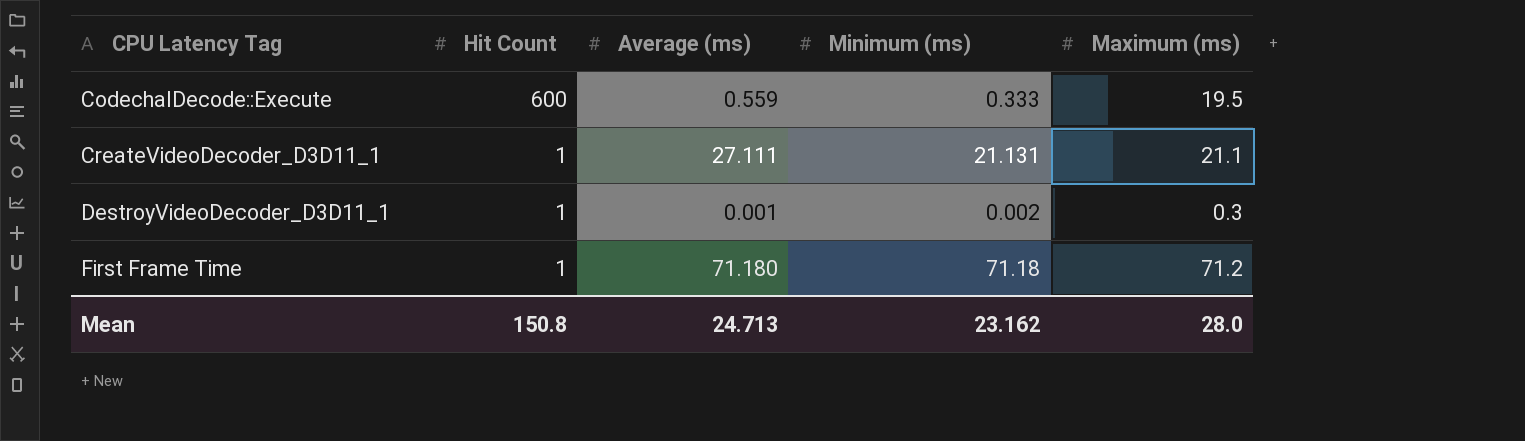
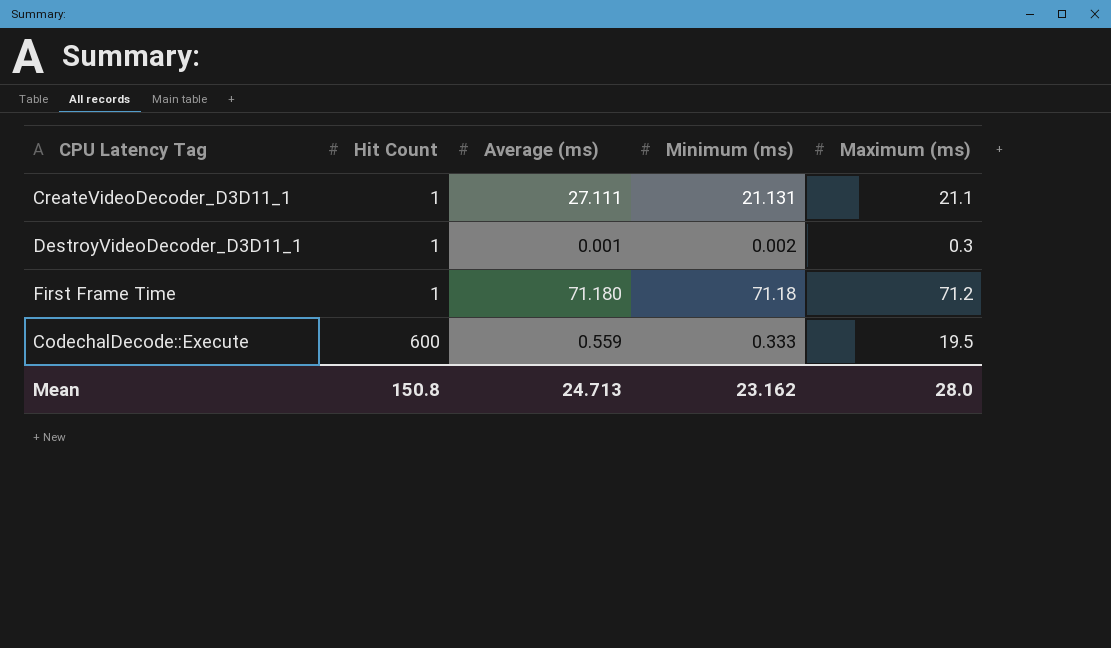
row order: CPU Latency Tag ascending -> Hit Count ascending

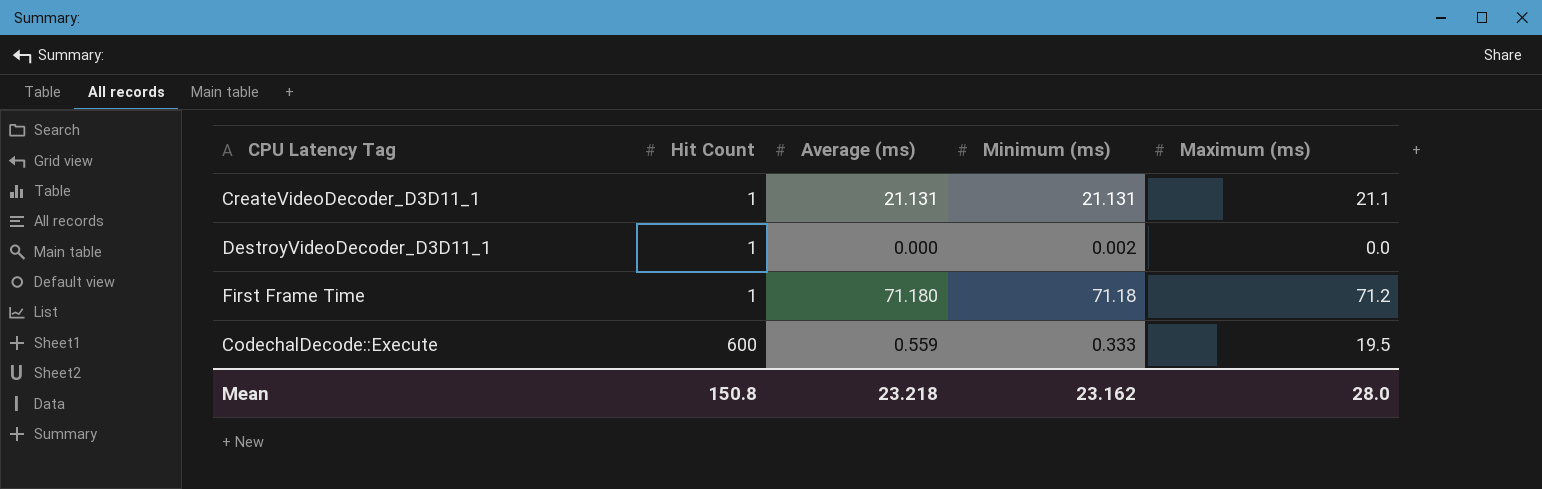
CreateVideoDecoder_D3D11_1 | Average (ms): 27.111 -> 21.131
DestroyVideoDecoder_D3D11_1 | Average (ms): 0.001 -> 0.000
DestroyVideoDecoder_D3D11_1 | Maximum (ms): 0.3 -> 0.0
Mean | Average (ms): 24.713 -> 23.218

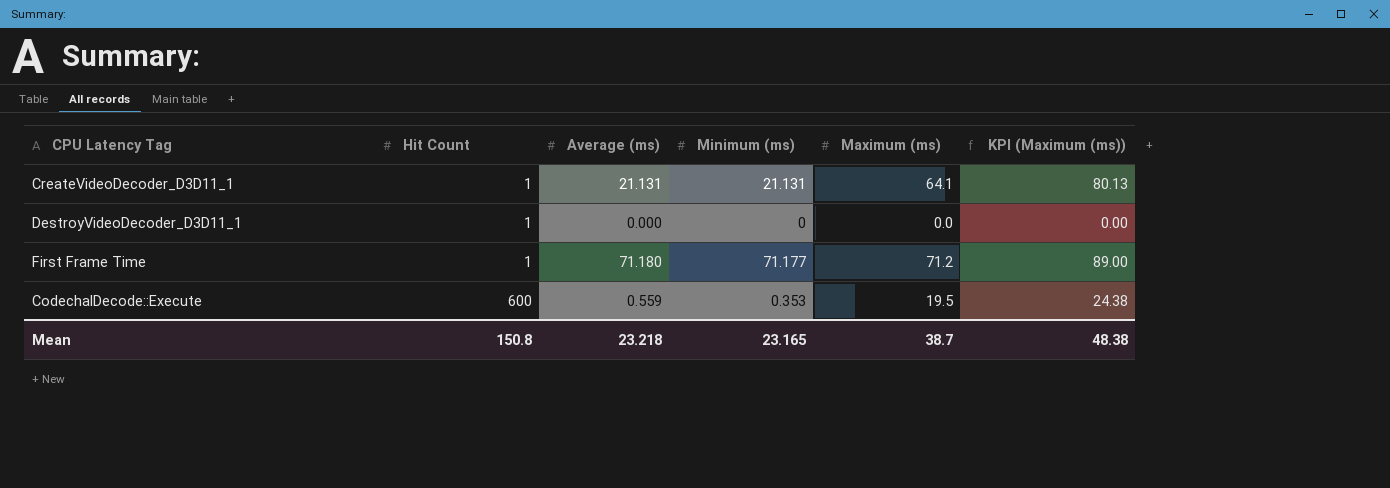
column KPI (Maximum (ms)) | formula: none -> [Maximum (ms)] * 1.25
CreateVideoDecoder_D3D11_1 | Maximum (ms): 21.1 -> 64.1
DestroyVideoDecoder_D3D11_1 | Minimum (ms): 0.002 -> 0
First Frame Time | Minimum (ms): 71.18 -> 71.177
CodechalDecode::Execute | Minimum (ms): 0.333 -> 0.353
Mean | Minimum (ms): 23.162 -> 23.165
Mean | Maximum (ms): 28.0 -> 38.7

